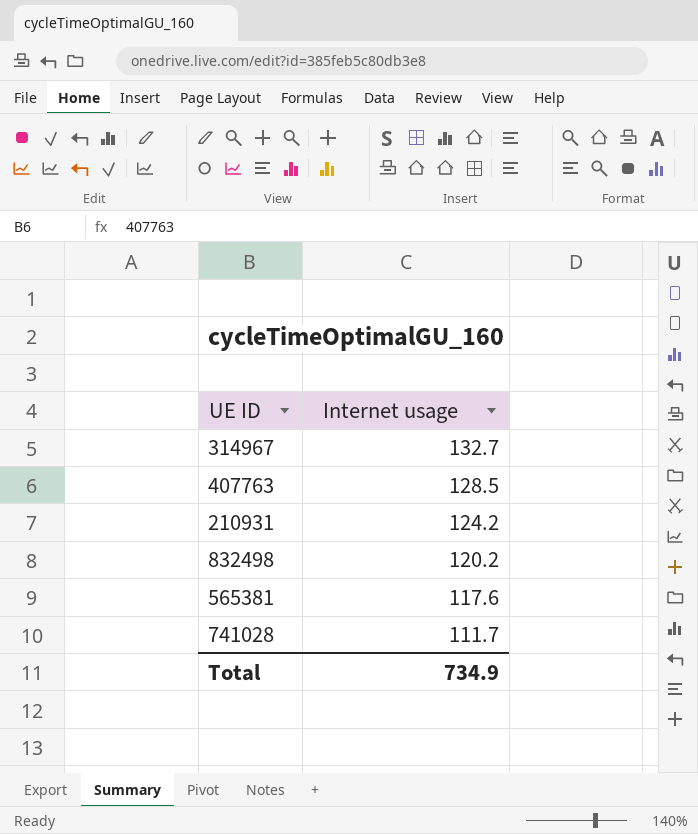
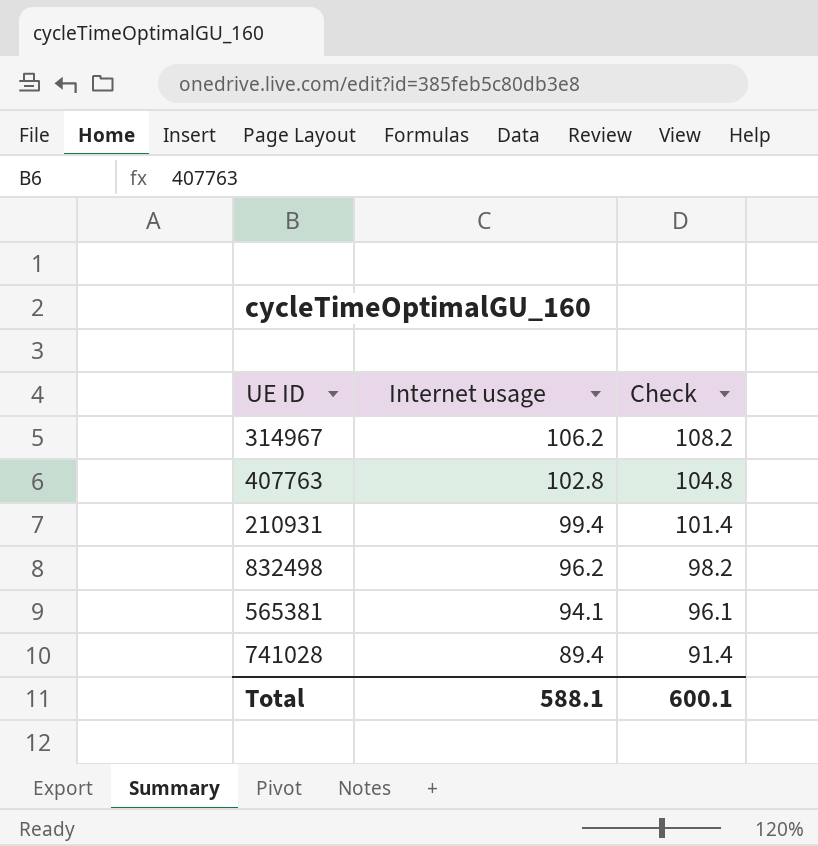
column Check | formula: none -> [Internet usage] + 2
314967 | Internet usage: 132.7 -> 106.2
407763 | Internet usage: 128.5 -> 102.8
210931 | Internet usage: 124.2 -> 99.4
832498 | Internet usage: 120.2 -> 96.2
565381 | Internet usage: 117.6 -> 94.1
741028 | Internet usage: 111.7 -> 89.4
Total | Internet usage: 734.9 -> 588.1

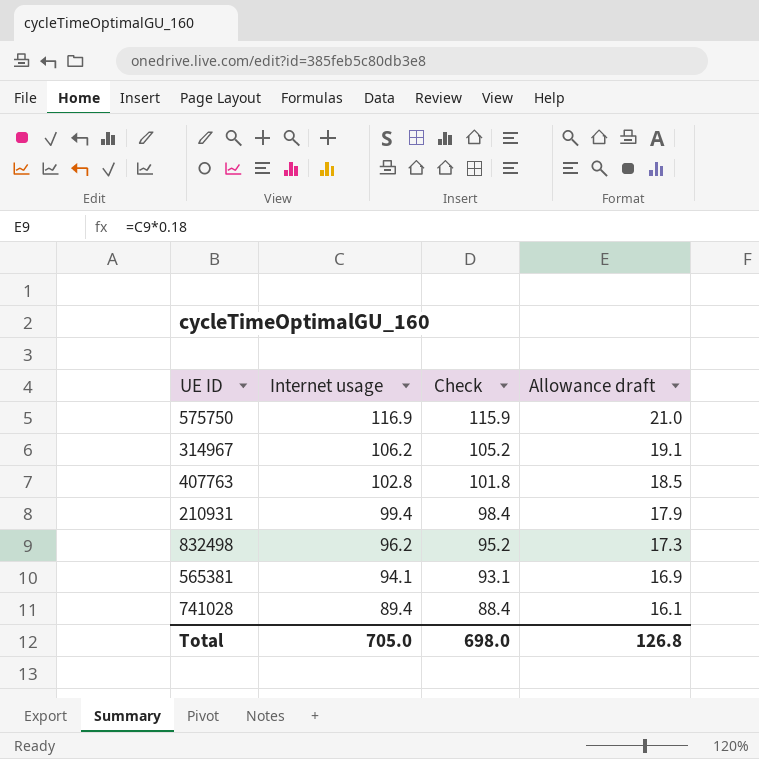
column Check | formula: [Internet usage] + 2 -> [Internet usage] - 1
column Allowance draft | formula: none -> [Internet usage] * 0.18
row 575750: none -> 116.9 | 115.9 | 21.0
Total | Internet usage: 588.1 -> 705.0
Total | Check: 600.1 -> 698.0

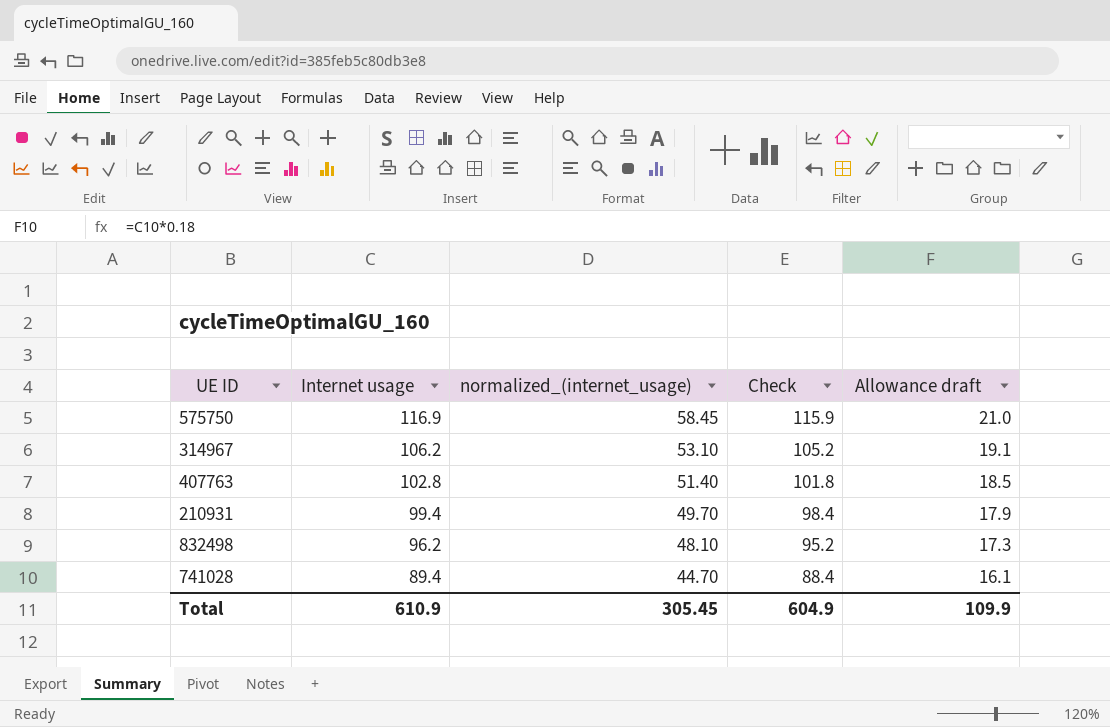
column normalized_(internet_usage) | formula: none -> [Internet usage] * 0.5
row 565381: 94.1 | 93.1 | 16.9 -> none
Total | Internet usage: 705.0 -> 610.9
Total | Check: 698.0 -> 604.9
Total | Allowance draft: 126.8 -> 109.9

